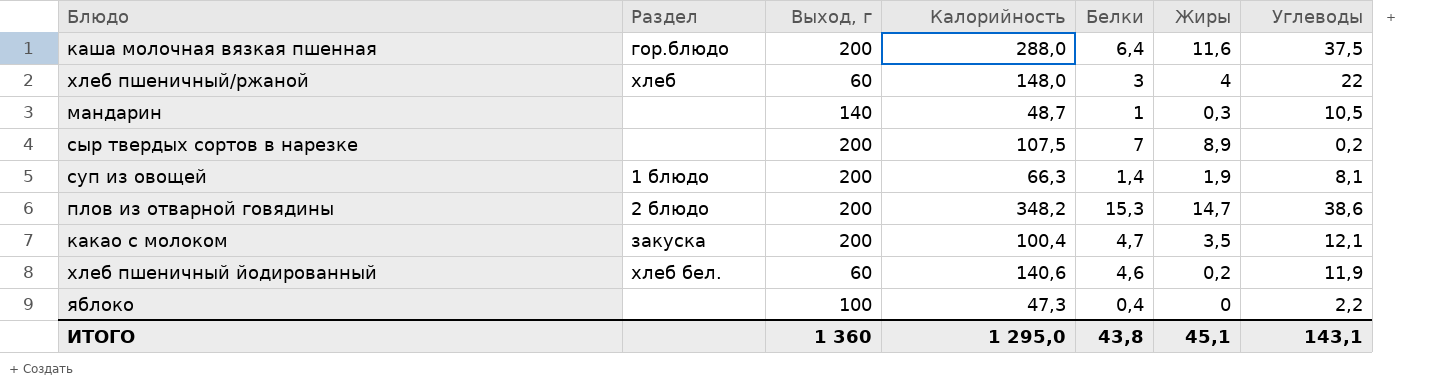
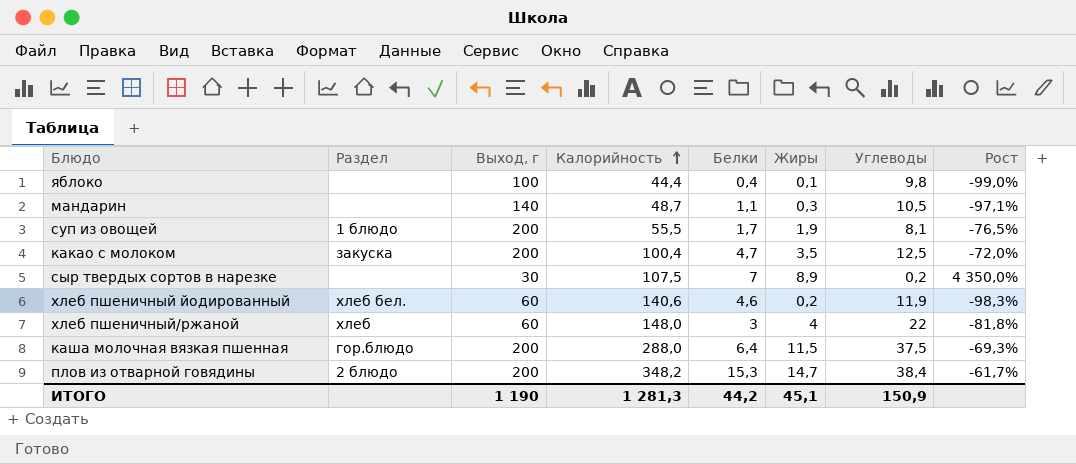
row order: none -> Калорийность ascending
column Рост | formula: none -> ([Жиры] - [Углеводы]) / [Углеводы]
яблоко | Калорийность: 47,3 -> 44,4
яблоко | Жиры: 0 -> 0,1
яблоко | Углеводы: 2,2 -> 9,8
мандарин | Белки: 1 -> 1,1
суп из овощей | Калорийность: 66,3 -> 55,5
суп из овощей | Белки: 1,4 -> 1,7
какао с молоком | Углеводы: 12,1 -> 12,5
сыр твердых сортов в нарезке | Выход, г: 200 -> 30
каша молочная вязкая пшенная | Жиры: 11,6 -> 11,5
плов из отварной говядины | Углеводы: 38,6 -> 38,4
ИТОГО | Выход, г: 1 360 -> 1 190
ИТОГО | Калорийность: 1 295,0 -> 1 281,3
ИТОГО | Белки: 43,8 -> 44,2
ИТОГО | Углеводы: 143,1 -> 150,9

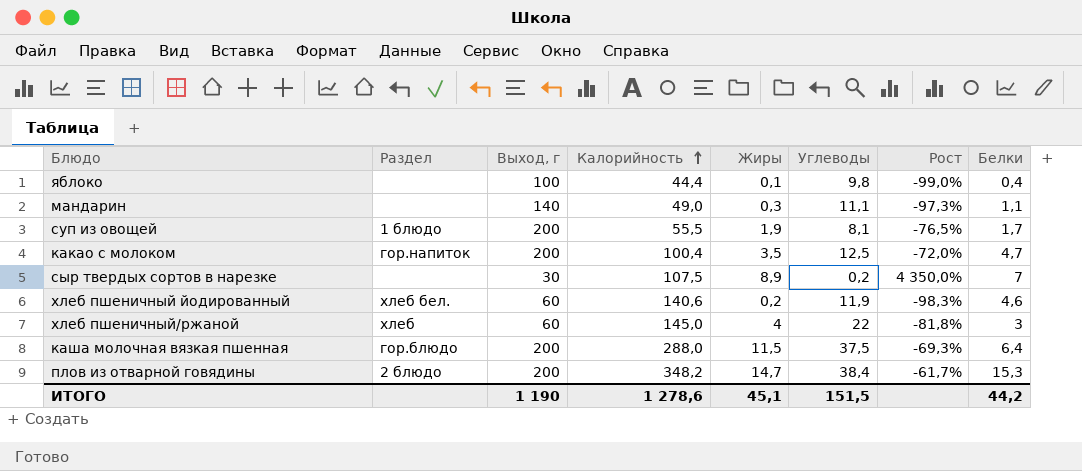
column Белки | position: 5 -> 8
мандарин | Калорийность: 48,7 -> 49,0
мандарин | Углеводы: 10,5 -> 11,1
мандарин | Рост: -97,1% -> -97,3%
какао с молоком | Раздел: закуска -> гор.напиток
хлеб пшеничный/ржаной | Калорийность: 148,0 -> 145,0
ИТОГО | Калорийность: 1 281,3 -> 1 278,6
ИТОГО | Углеводы: 150,9 -> 151,5

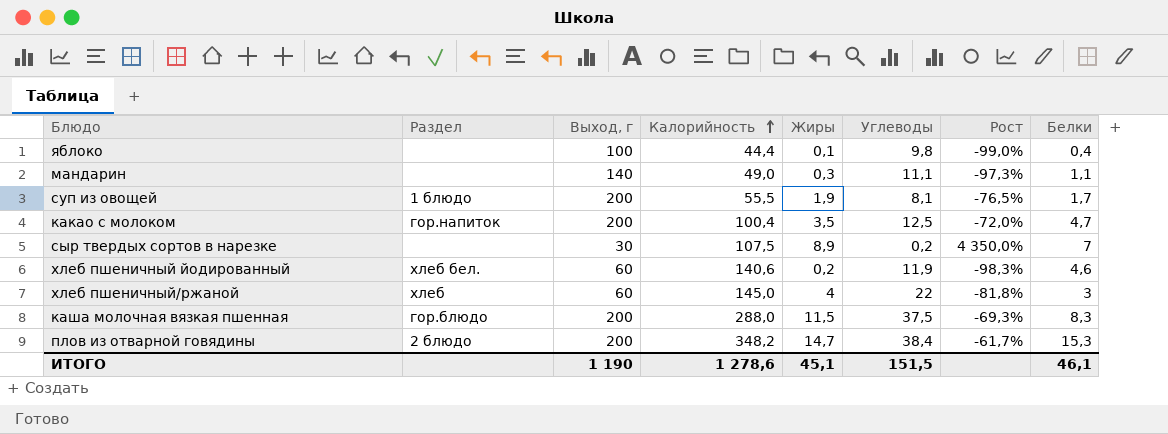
каша молочная вязкая пшенная | Белки: 6,4 -> 8,3
ИТОГО | Белки: 44,2 -> 46,1

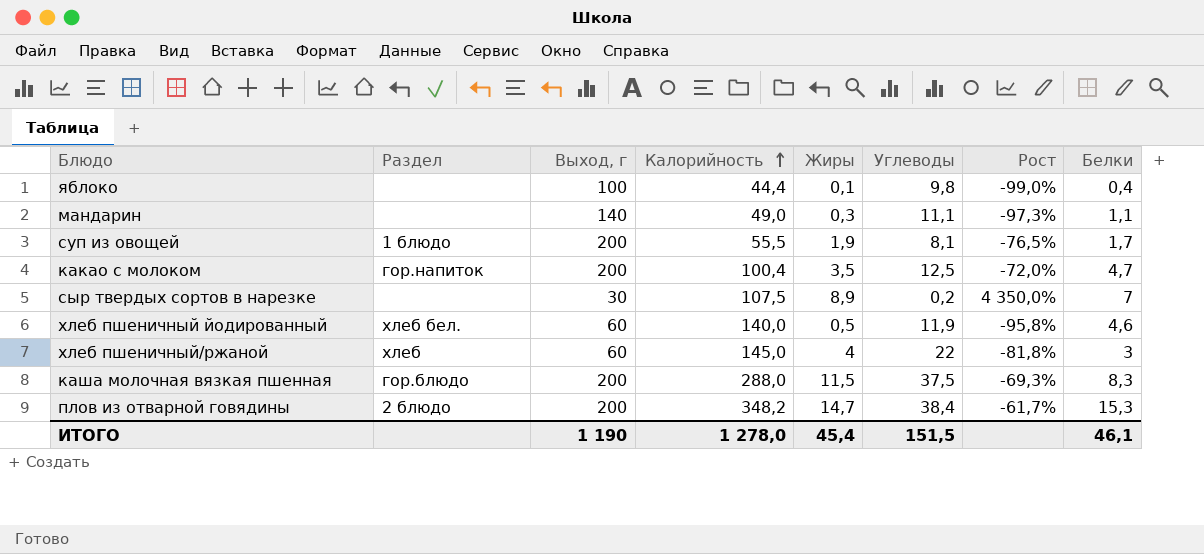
хлеб пшеничный йодированный | Калорийность: 140,6 -> 140,0
хлеб пшеничный йодированный | Жиры: 0,2 -> 0,5
хлеб пшеничный йодированный | Рост: -98,3% -> -95,8%
ИТОГО | Калорийность: 1 278,6 -> 1 278,0
ИТОГО | Жиры: 45,1 -> 45,4

